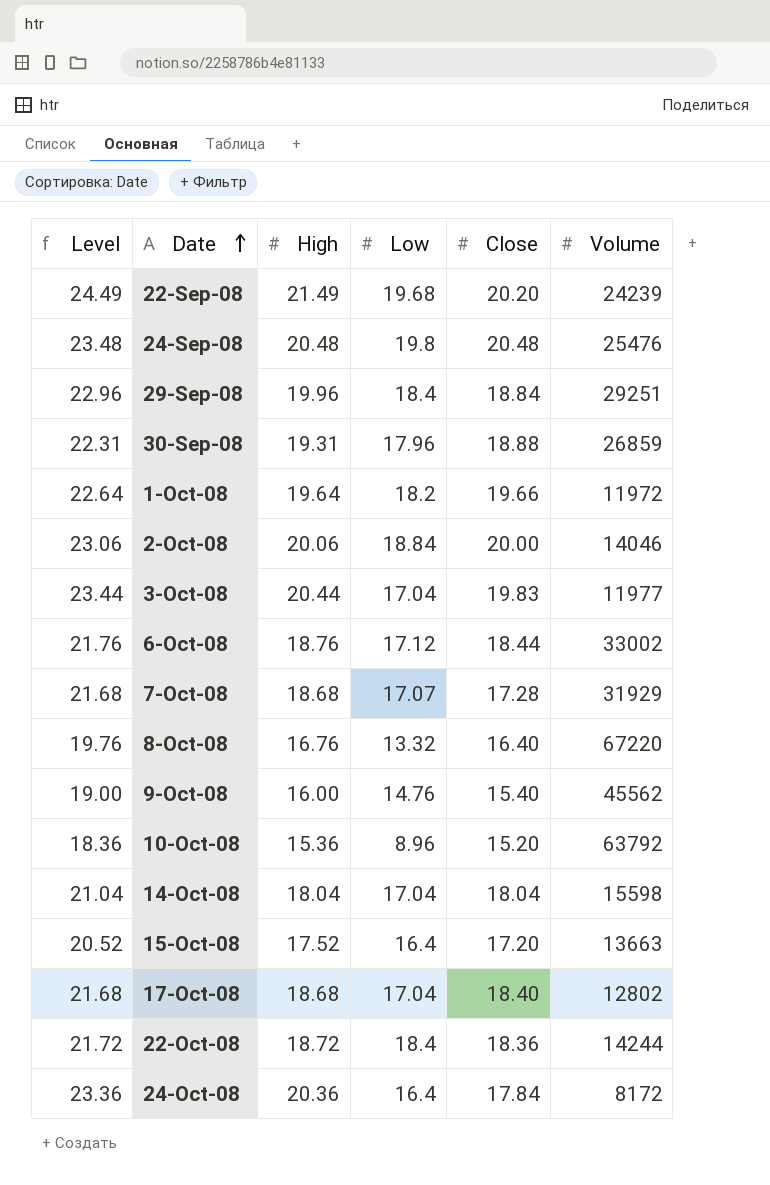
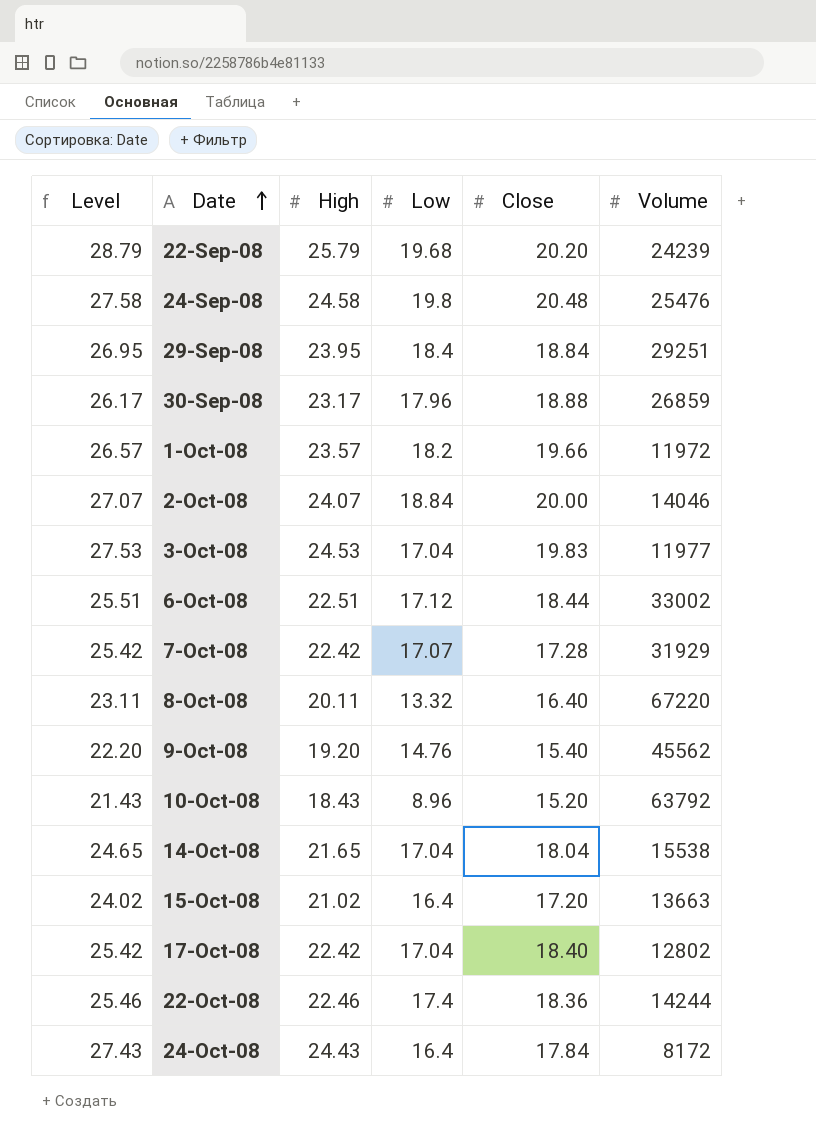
22-Sep-08 | Level: 24.49 -> 28.79
22-Sep-08 | High: 21.49 -> 25.79
24-Sep-08 | Level: 23.48 -> 27.58
24-Sep-08 | High: 20.48 -> 24.58
29-Sep-08 | Level: 22.96 -> 26.95
29-Sep-08 | High: 19.96 -> 23.95
30-Sep-08 | Level: 22.31 -> 26.17
30-Sep-08 | High: 19.31 -> 23.17
1-Oct-08 | Level: 22.64 -> 26.57
1-Oct-08 | High: 19.64 -> 23.57
2-Oct-08 | Level: 23.06 -> 27.07
2-Oct-08 | High: 20.06 -> 24.07
3-Oct-08 | Level: 23.44 -> 27.53
3-Oct-08 | High: 20.44 -> 24.53
6-Oct-08 | Level: 21.76 -> 25.51
6-Oct-08 | High: 18.76 -> 22.51
7-Oct-08 | Level: 21.68 -> 25.42
7-Oct-08 | High: 18.68 -> 22.42
8-Oct-08 | Level: 19.76 -> 23.11
8-Oct-08 | High: 16.76 -> 20.11
9-Oct-08 | Level: 19.00 -> 22.20
9-Oct-08 | High: 16.00 -> 19.20
10-Oct-08 | Level: 18.36 -> 21.43
10-Oct-08 | High: 15.36 -> 18.43
14-Oct-08 | Level: 21.04 -> 24.65
14-Oct-08 | High: 18.04 -> 21.65
14-Oct-08 | Volume: 15598 -> 15538
15-Oct-08 | Level: 20.52 -> 24.02
15-Oct-08 | High: 17.52 -> 21.02
17-Oct-08 | Level: 21.68 -> 25.42
17-Oct-08 | High: 18.68 -> 22.42
22-Oct-08 | Level: 21.72 -> 25.46
22-Oct-08 | High: 18.72 -> 22.46
22-Oct-08 | Low: 18.4 -> 17.4
24-Oct-08 | Level: 23.36 -> 27.43
24-Oct-08 | High: 20.36 -> 24.43

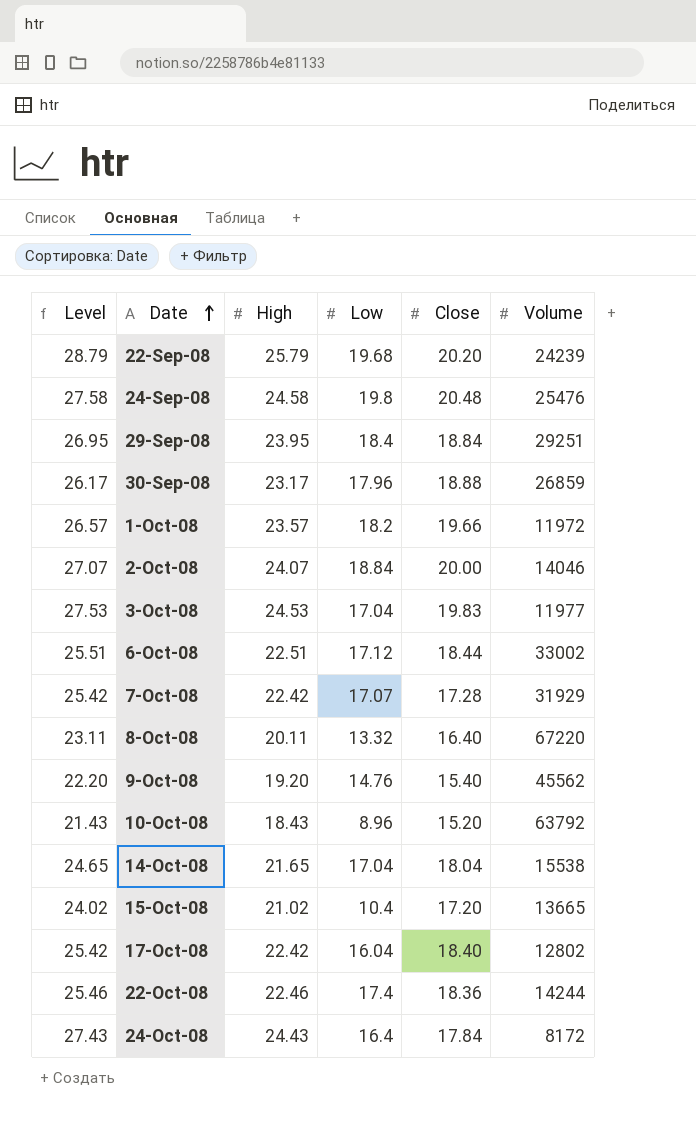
15-Oct-08 | Low: 16.4 -> 10.4
15-Oct-08 | Volume: 13663 -> 13665
17-Oct-08 | Low: 17.04 -> 16.04

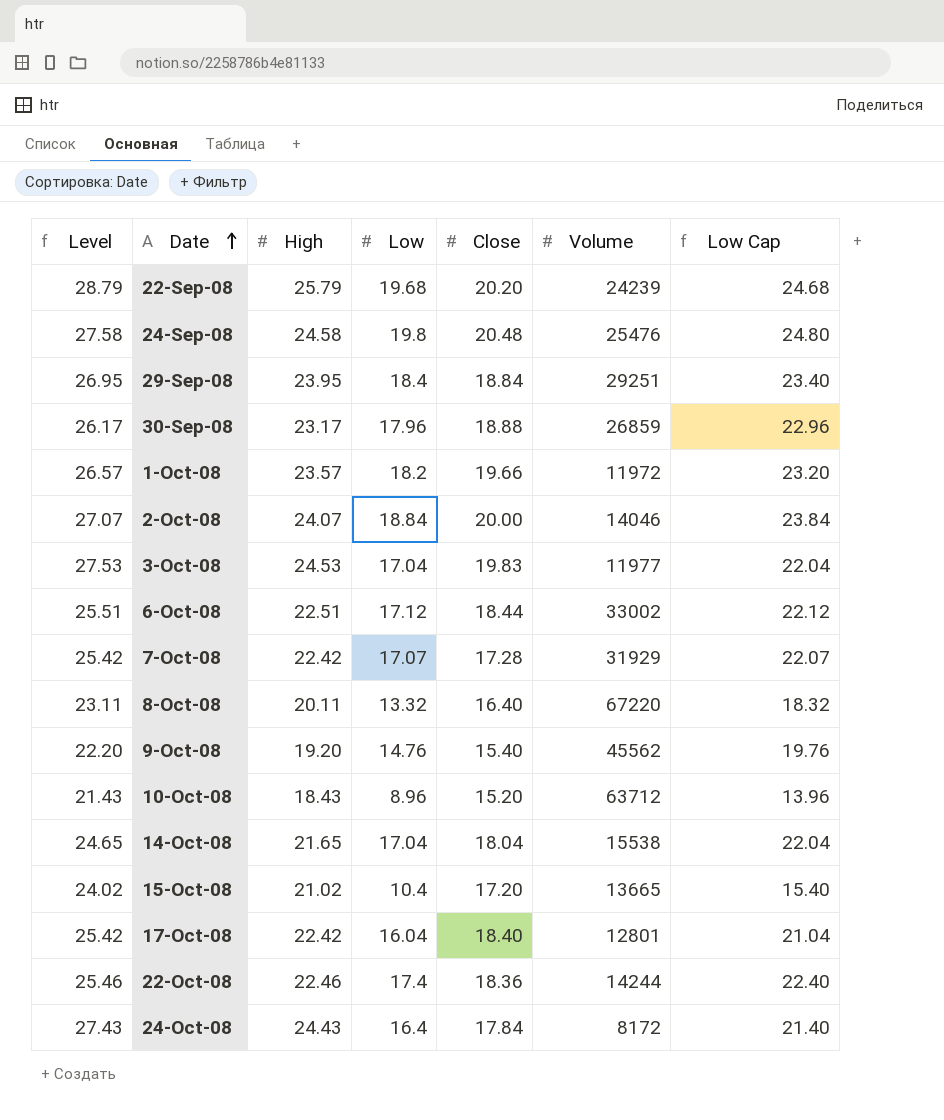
column Low Cap | formula: none -> [Low] + 5
10-Oct-08 | Volume: 63792 -> 63712
17-Oct-08 | Volume: 12802 -> 12801

